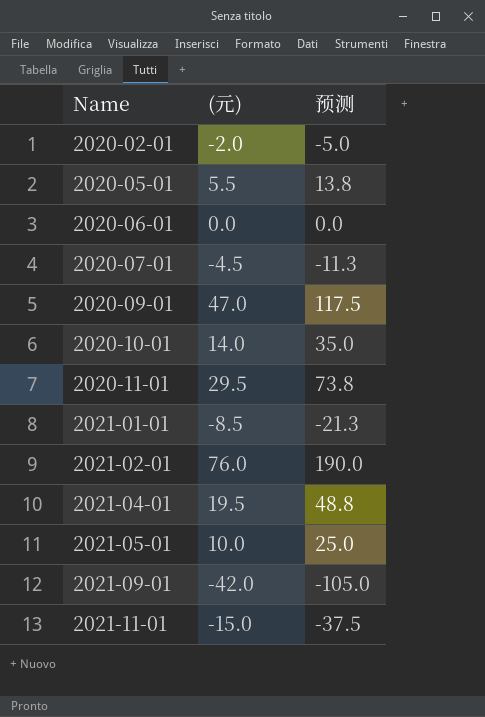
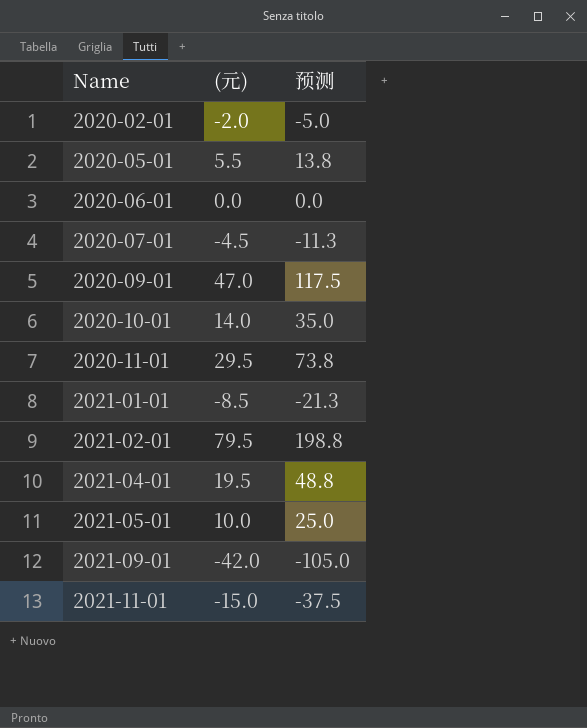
2021-02-01 | (元): 76.0 -> 79.5
2021-02-01 | 预测: 190.0 -> 198.8

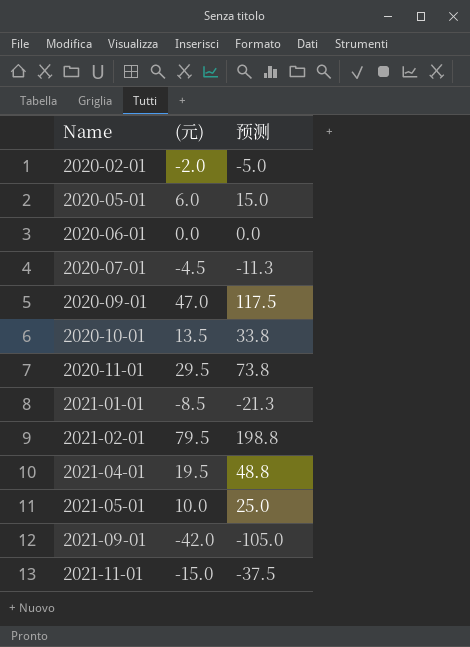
2020-05-01 | (元): 5.5 -> 6.0
2020-05-01 | 预测: 13.8 -> 15.0
2020-10-01 | (元): 14.0 -> 13.5
2020-10-01 | 预测: 35.0 -> 33.8

